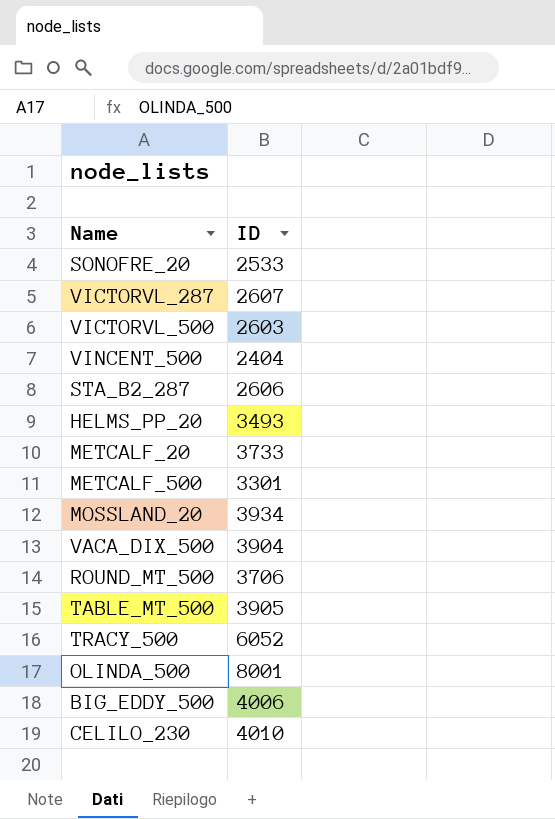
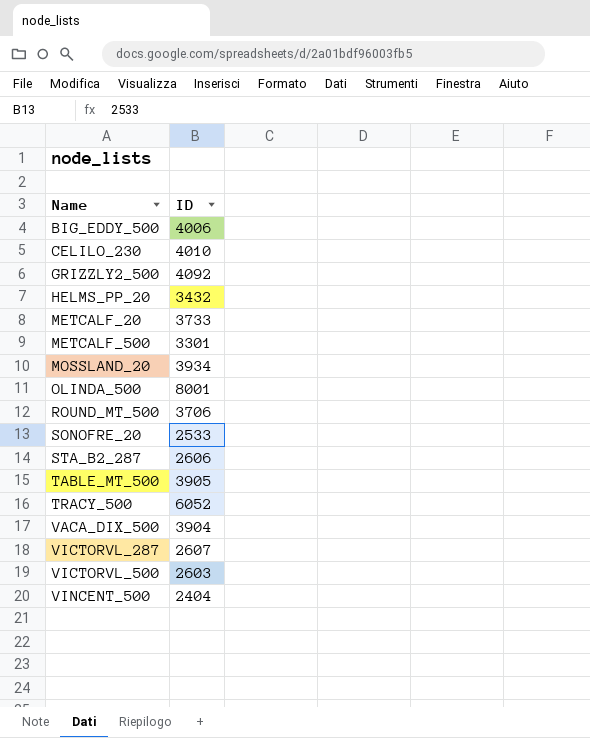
row order: none -> Name ascending
row GRIZZLY2_500: none -> 4092
HELMS_PP_20 | ID: 3493 -> 3432

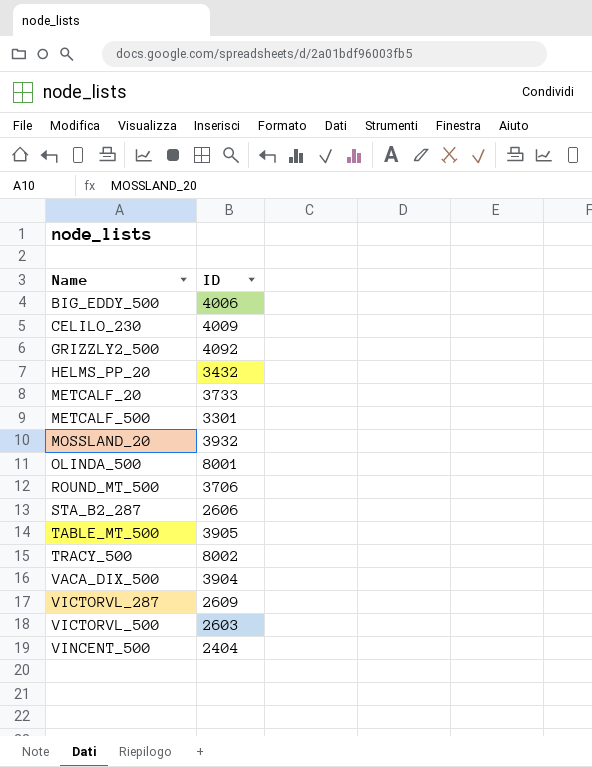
row SONOFRE_20: 2533 -> none
CELILO_230 | ID: 4010 -> 4009
MOSSLAND_20 | ID: 3934 -> 3932
TRACY_500 | ID: 6052 -> 8002
VICTORVL_287 | ID: 2607 -> 2609

